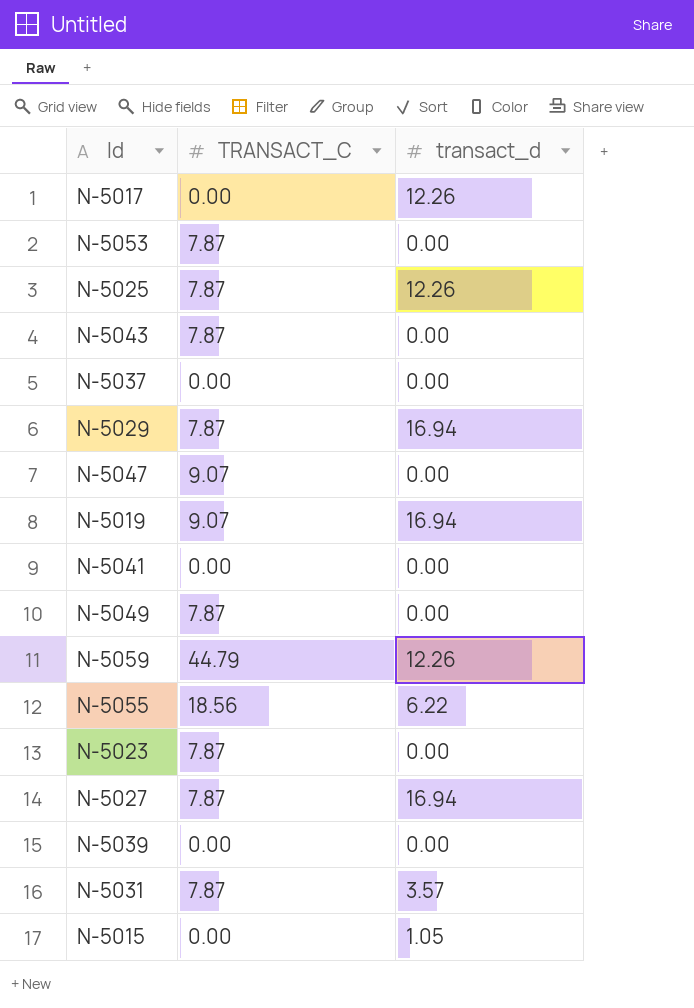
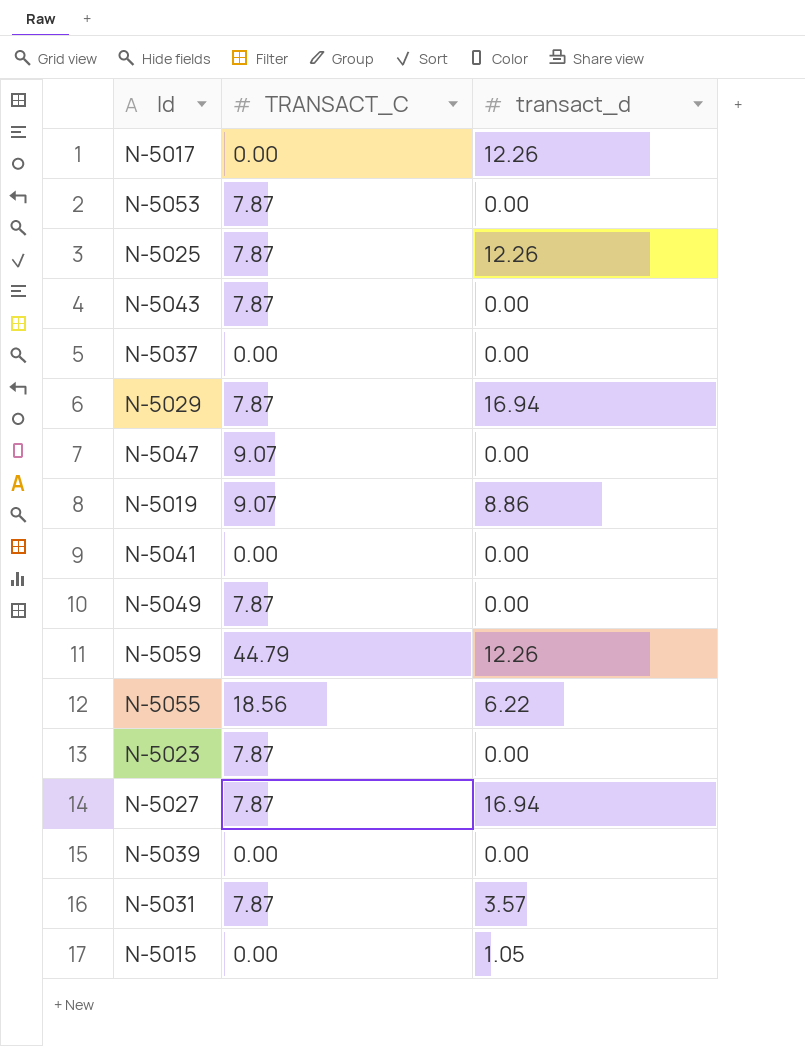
N-5019 | transact_d: 16.94 -> 8.86

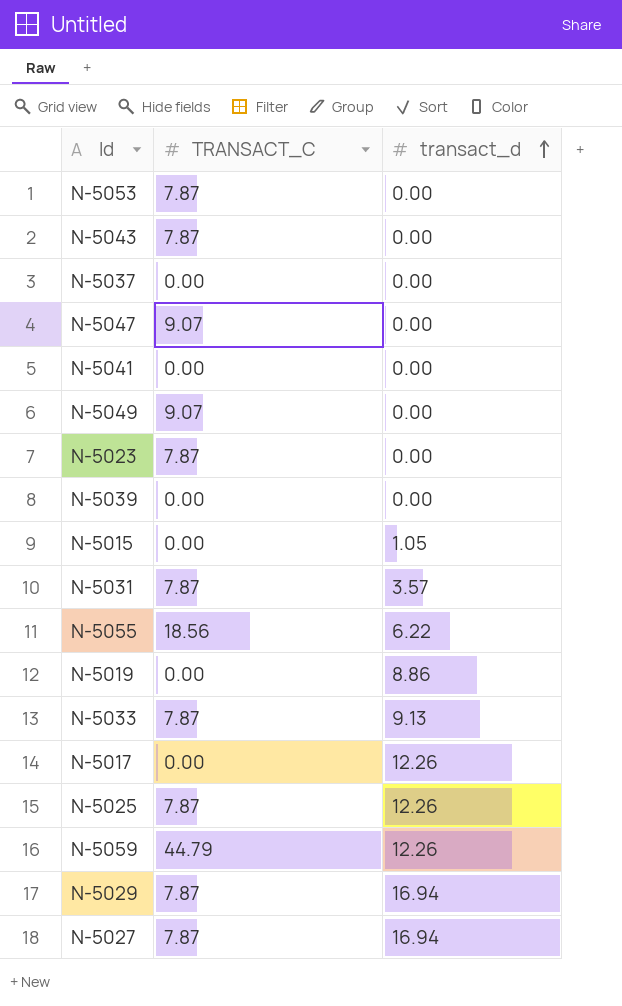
row order: none -> transact_d ascending
N-5049 | TRANSACT_C: 7.87 -> 9.07
N-5019 | TRANSACT_C: 9.07 -> 0.00
row N-5033: none -> 7.87 | 9.13

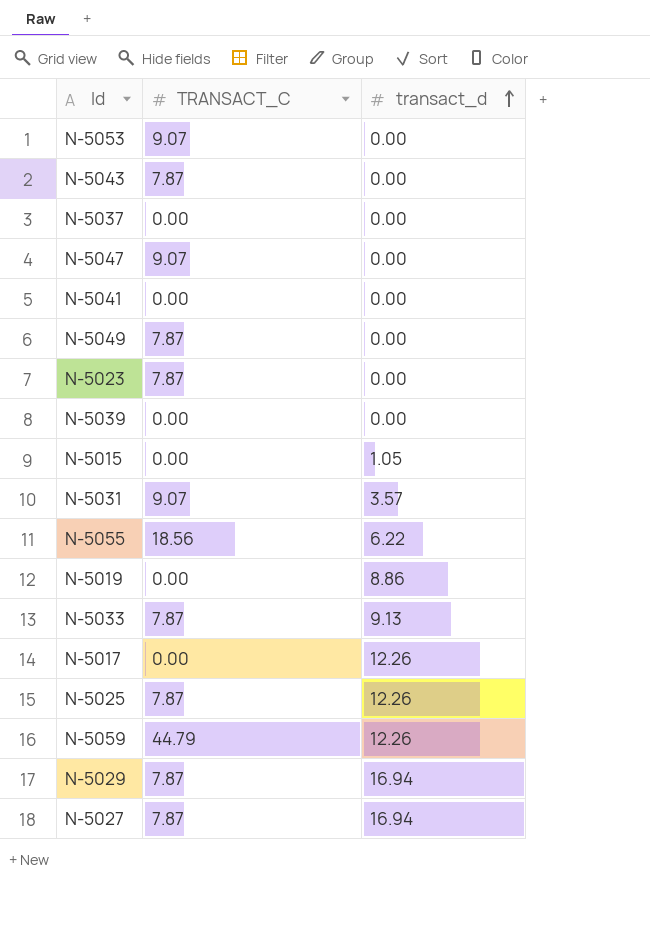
N-5053 | TRANSACT_C: 7.87 -> 9.07
N-5049 | TRANSACT_C: 9.07 -> 7.87
N-5031 | TRANSACT_C: 7.87 -> 9.07

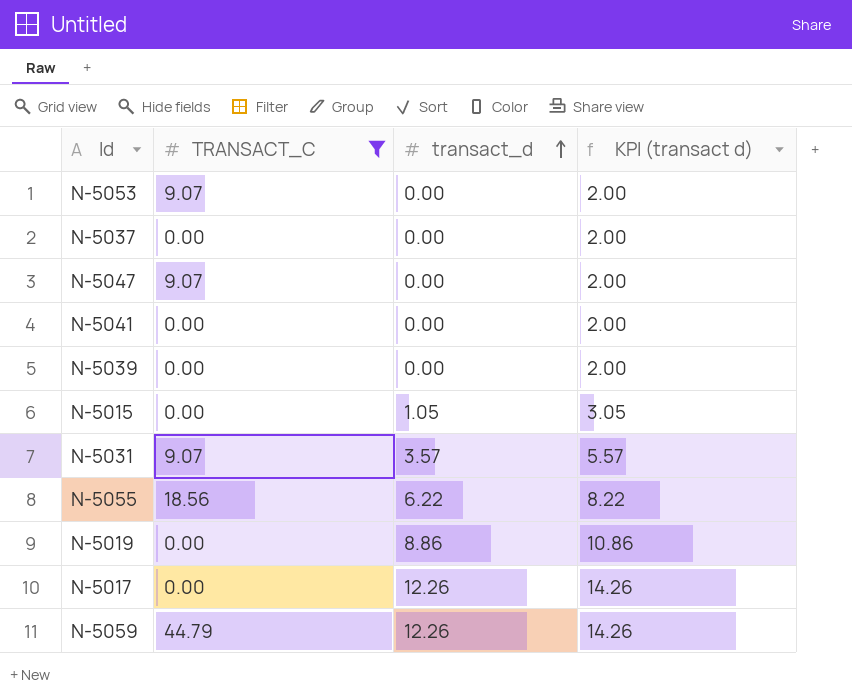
filter: none -> TRANSACT_C != 7.87
column KPI (transact d) | formula: none -> [transact_d] + 2

